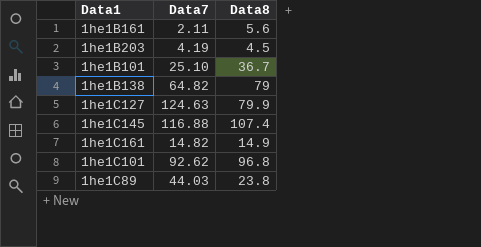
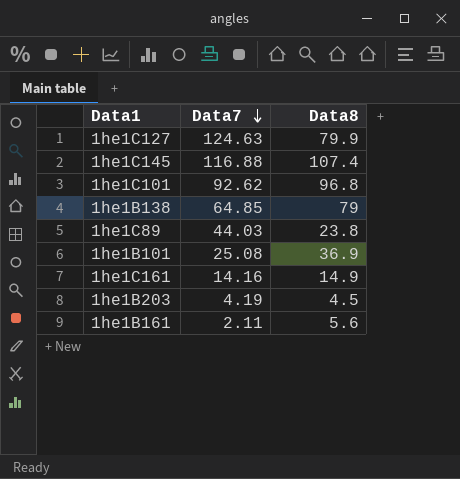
row order: none -> Data7 descending
1he1B138 | Data7: 64.82 -> 64.85
1he1B101 | Data7: 25.10 -> 25.08
1he1B101 | Data8: 36.7 -> 36.9
1he1C161 | Data7: 14.82 -> 14.16

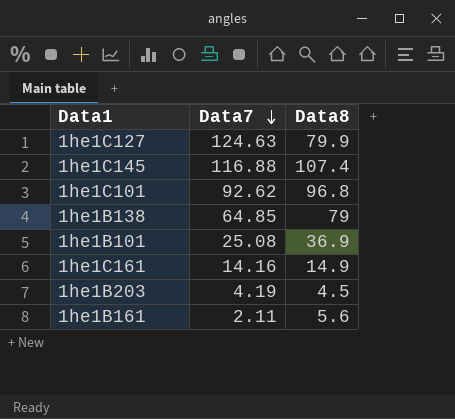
row 1he1C89: 44.03 | 23.8 -> none

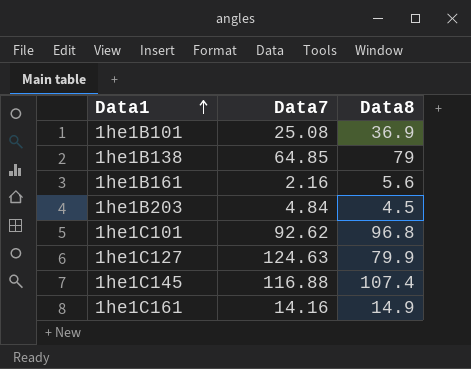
row order: Data7 descending -> Data1 ascending
1he1B161 | Data7: 2.11 -> 2.16
1he1B203 | Data7: 4.19 -> 4.84

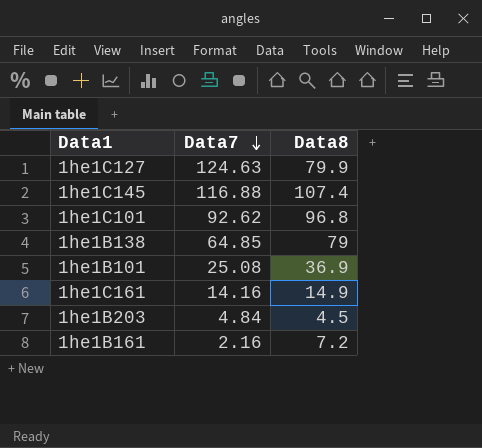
row order: Data1 ascending -> Data7 descending
1he1B161 | Data8: 5.6 -> 7.2

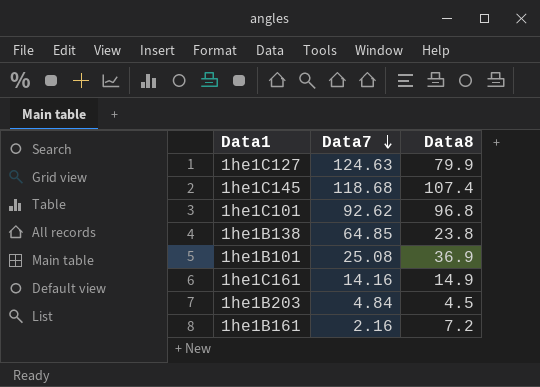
1he1C145 | Data7: 116.88 -> 118.68
1he1B138 | Data8: 79 -> 23.8

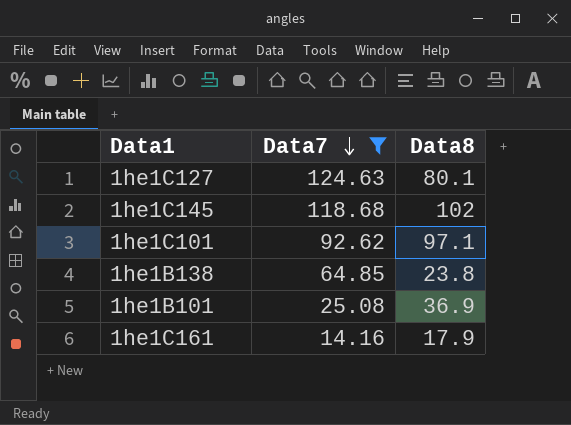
filter: none -> Data7 >= 14.16
1he1C127 | Data8: 79.9 -> 80.1
1he1C145 | Data8: 107.4 -> 102
1he1C101 | Data8: 96.8 -> 97.1
1he1C161 | Data8: 14.9 -> 17.9

